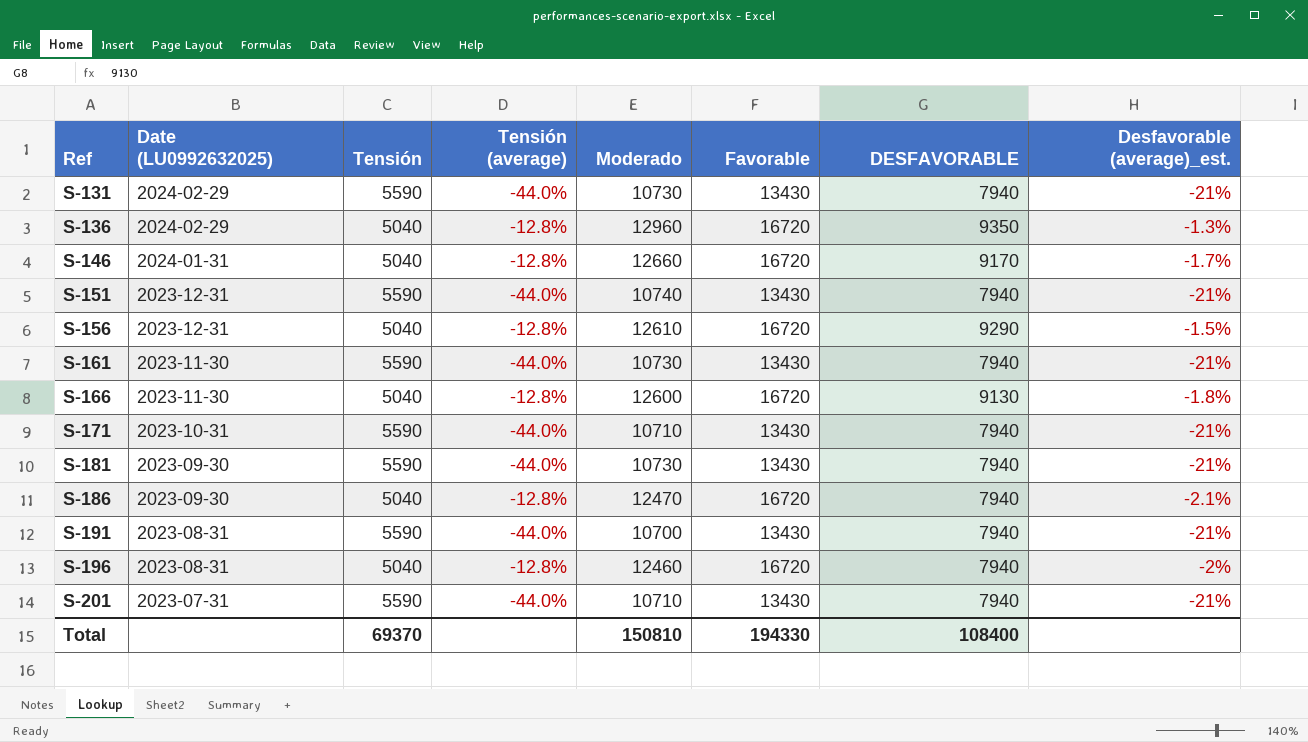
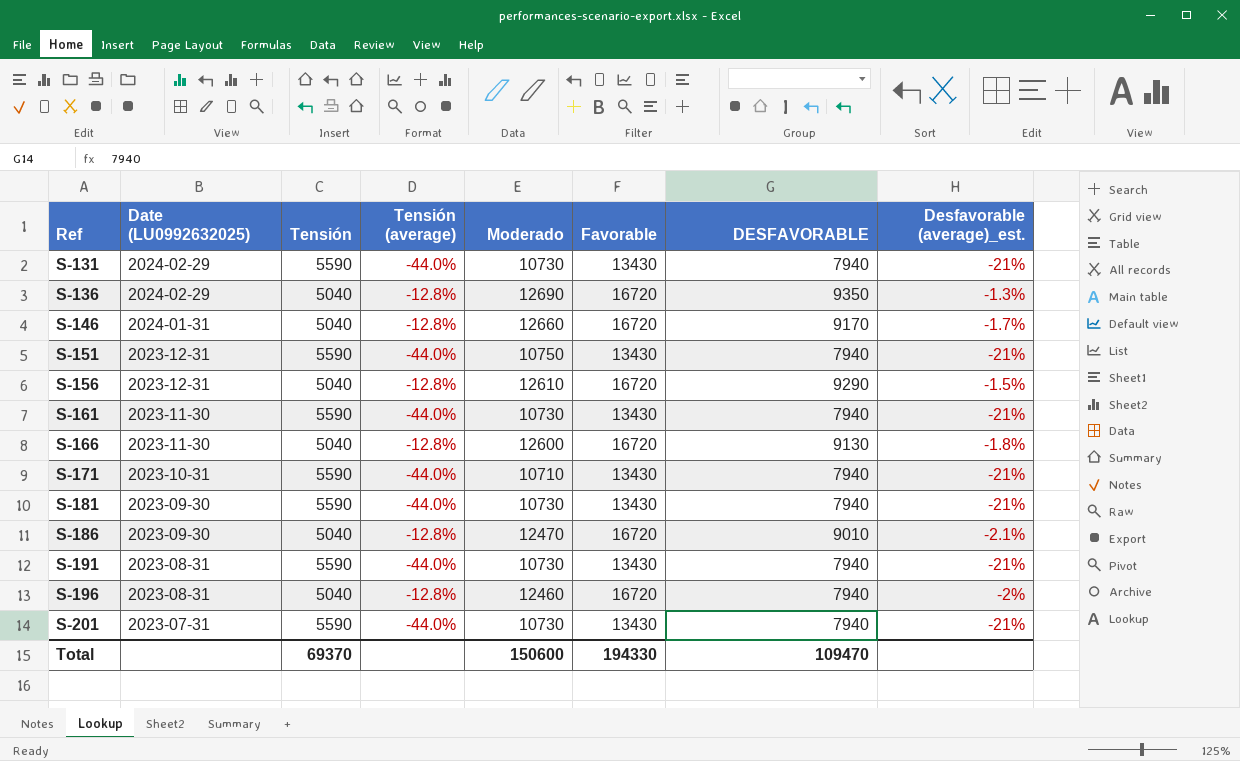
S-136 | Moderado: 12960 -> 12690
S-151 | Moderado: 10740 -> 10750
S-186 | DESFAVORABLE: 7940 -> 9010
S-191 | Moderado: 10700 -> 10730
S-201 | Moderado: 10710 -> 10730
Total | Moderado: 150810 -> 150600
Total | DESFAVORABLE: 108400 -> 109470

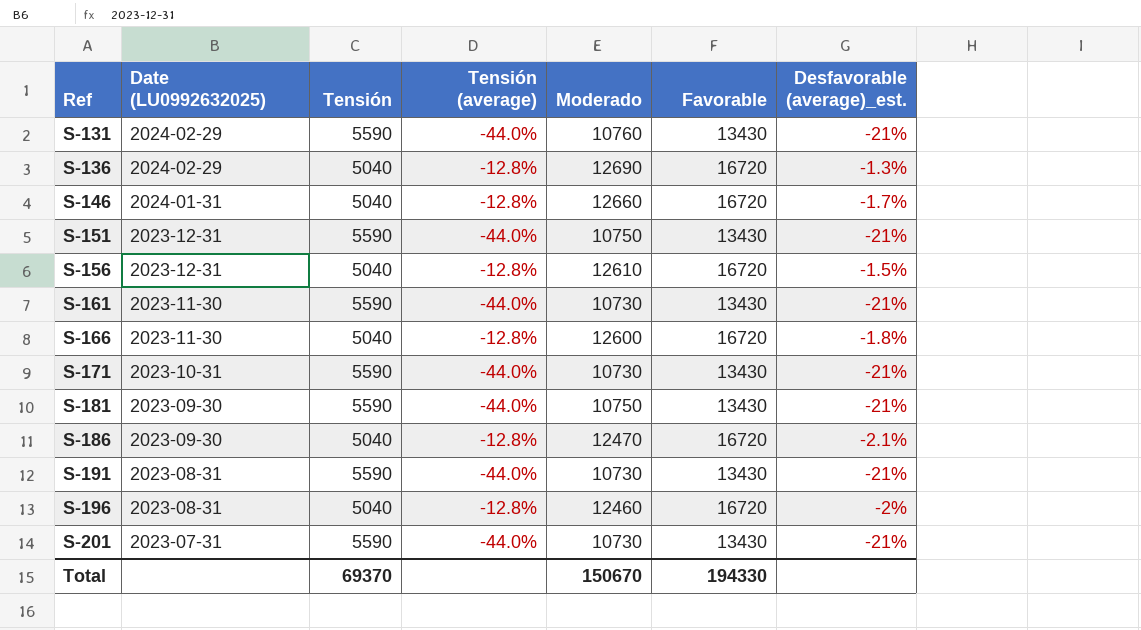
column DESFAVORABLE | position: 7 -> none
S-131 | Moderado: 10730 -> 10760
S-171 | Moderado: 10710 -> 10730
S-181 | Moderado: 10730 -> 10750
Total | Moderado: 150600 -> 150670

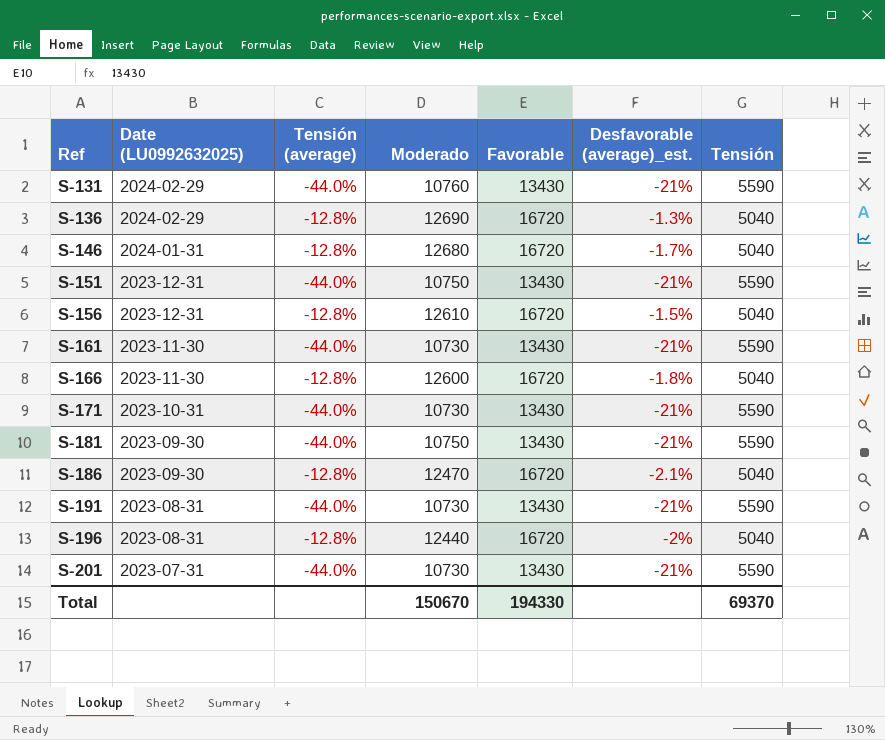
column Tensión | position: 3 -> 7
S-146 | Moderado: 12660 -> 12680
S-196 | Moderado: 12460 -> 12440

